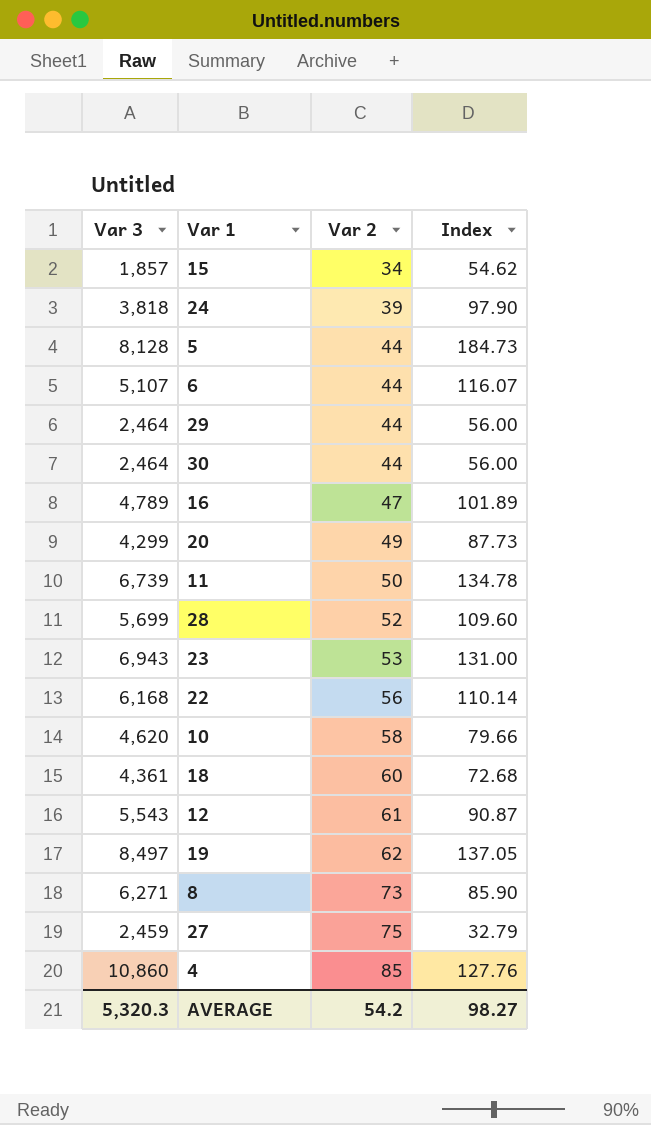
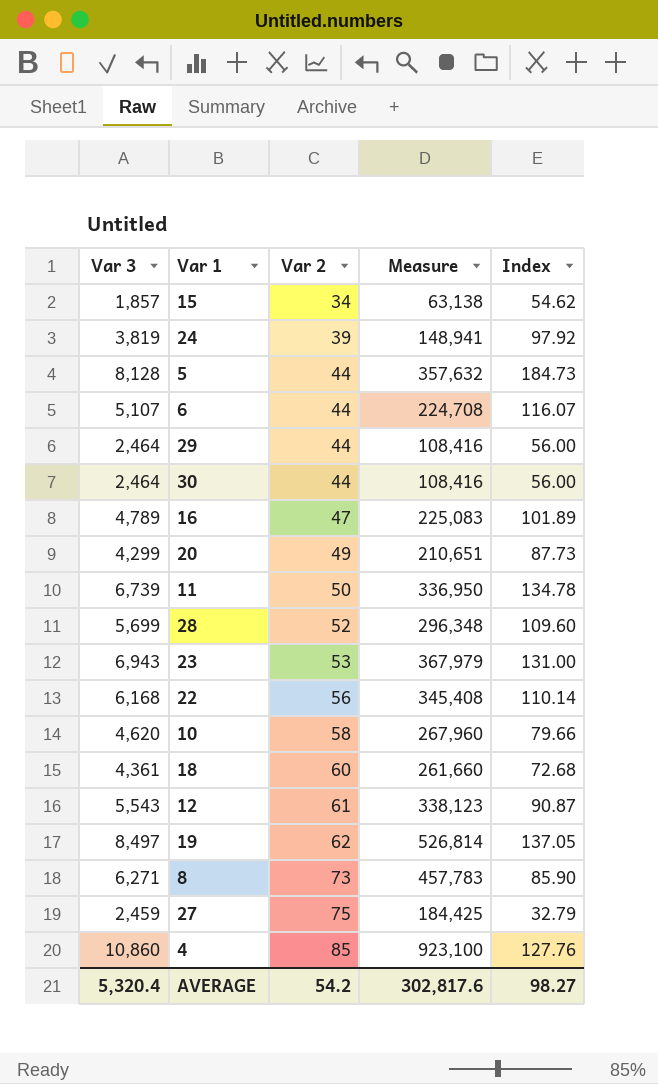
column Measure | formula: none -> [Var 3] * [Var 2]
24 | Var 3: 3,818 -> 3,819
24 | Index: 97.90 -> 97.92
AVERAGE | Var 3: 5,320.3 -> 5,320.4

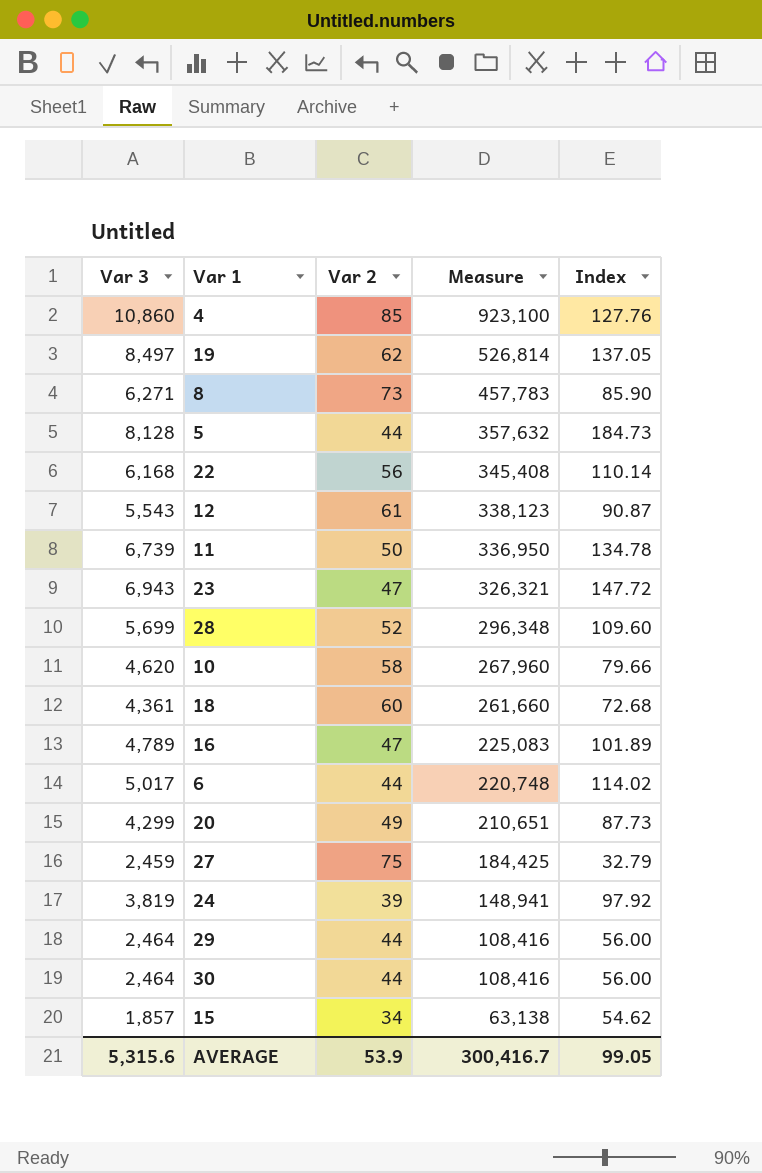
row order: Var 2 ascending -> Measure descending
23 | Var 2: 53 -> 47
23 | Measure: 367,979 -> 326,321
23 | Index: 131.00 -> 147.72
6 | Var 3: 5,107 -> 5,017
6 | Measure: 224,708 -> 220,748
6 | Index: 116.07 -> 114.02
AVERAGE | Var 3: 5,320.4 -> 5,315.6
AVERAGE | Var 2: 54.2 -> 53.9
AVERAGE | Measure: 302,817.6 -> 300,416.7
AVERAGE | Index: 98.27 -> 99.05

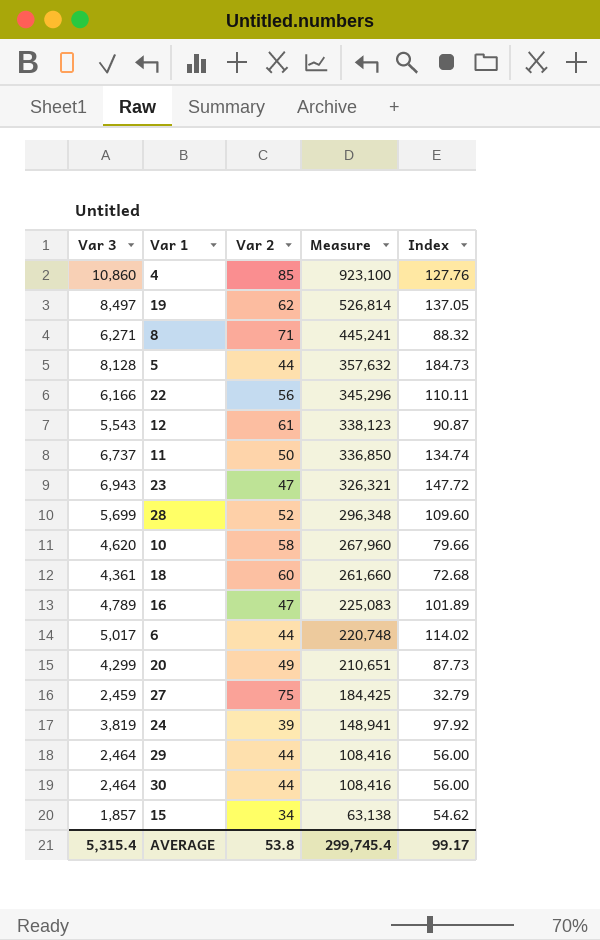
8 | Var 2: 73 -> 71
8 | Measure: 457,783 -> 445,241
8 | Index: 85.90 -> 88.32
22 | Var 3: 6,168 -> 6,166
22 | Measure: 345,408 -> 345,296
22 | Index: 110.14 -> 110.11
11 | Var 3: 6,739 -> 6,737
11 | Measure: 336,950 -> 336,850
11 | Index: 134.78 -> 134.74
AVERAGE | Var 3: 5,315.6 -> 5,315.4
AVERAGE | Var 2: 53.9 -> 53.8
AVERAGE | Measure: 300,416.7 -> 299,745.4
AVERAGE | Index: 99.05 -> 99.17

